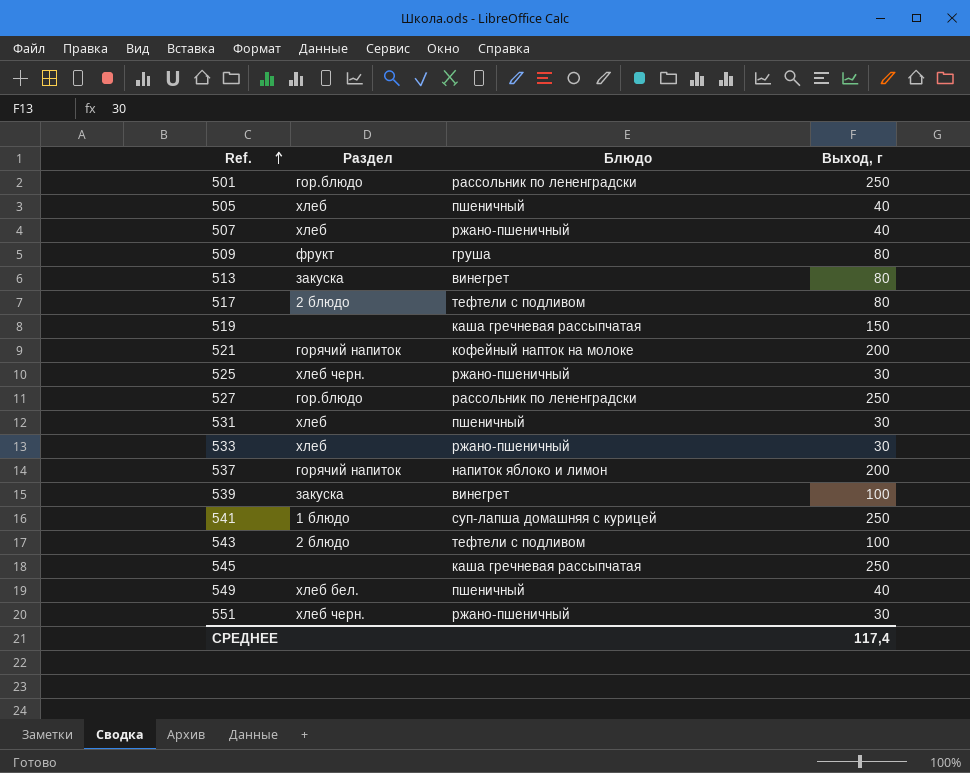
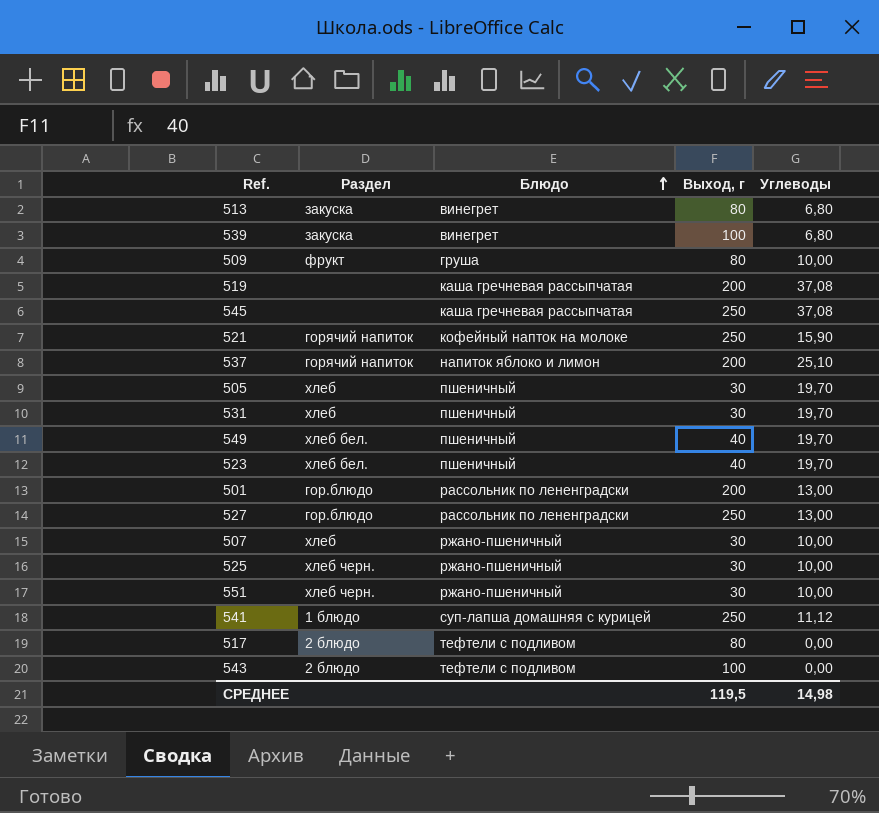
row order: Ref. ascending -> Блюдо ascending
column Углеводы | position: none -> 5
row 533: хлеб | ржано-пшеничный | 30 -> none
519 | Выход, г: 150 -> 200
521 | Выход, г: 200 -> 250
505 | Выход, г: 40 -> 30
row 523: none -> хлеб бел. | пшеничный | 40 | 19,70
501 | Выход, г: 250 -> 200
507 | Выход, г: 40 -> 30
СРЕДНЕЕ | Выход, г: 117,4 -> 119,5

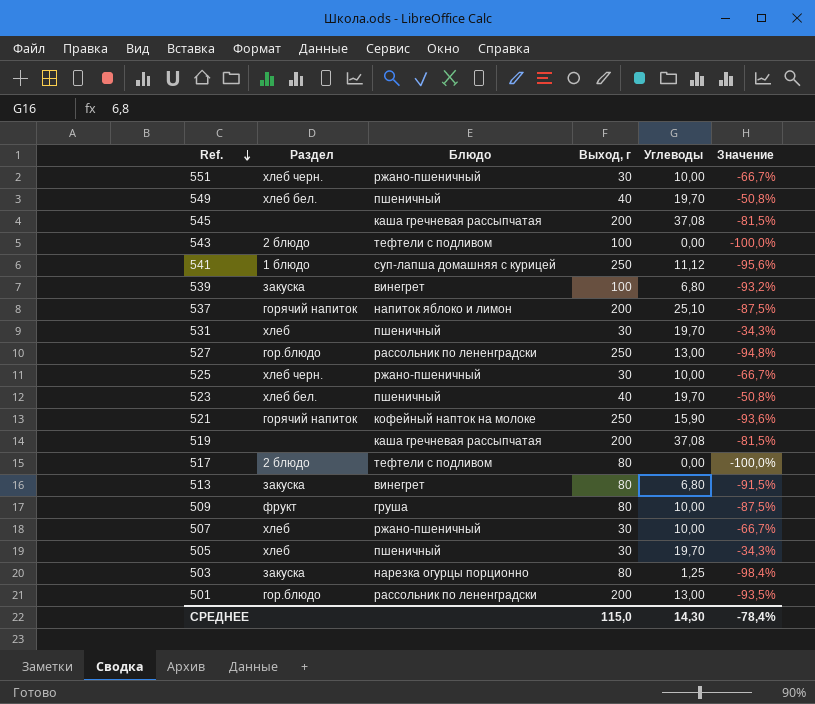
row order: Блюдо ascending -> Ref. descending
column Значение | formula: none -> ([Углеводы] - [Выход, г]) / [Выход, г]
545 | Выход, г: 250 -> 200
row 503: none -> закуска | нарезка огурцы порционно | 80 | 1,25 | -98,4%
СРЕДНЕЕ | Выход, г: 119,5 -> 115,0
СРЕДНЕЕ | Углеводы: 14,98 -> 14,30

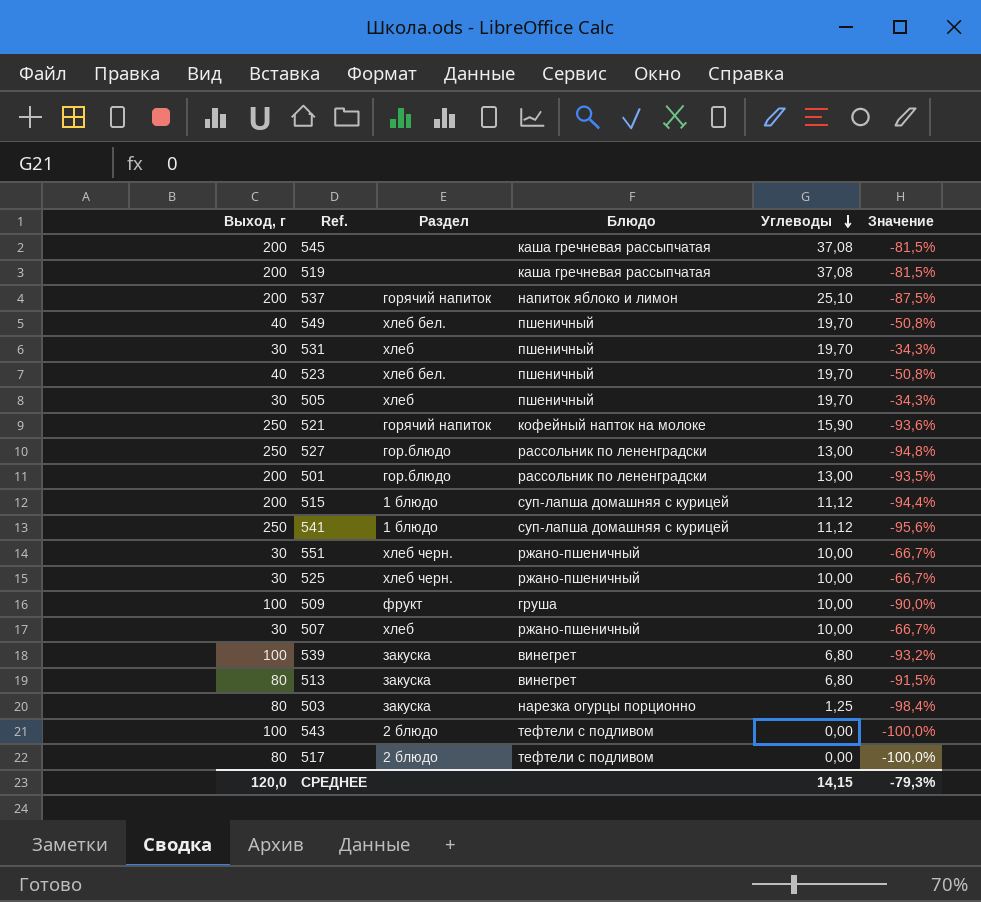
row order: Ref. descending -> Углеводы descending
column Выход, г | position: 4 -> 1
row 515: none -> 200 | 1 блюдо | суп-лапша домашняя с курицей | 11,12 | -94,4%
509 | Выход, г: 80 -> 100
509 | Значение: -87,5% -> -90,0%
СРЕДНЕЕ | Выход, г: 115,0 -> 120,0
СРЕДНЕЕ | Углеводы: 14,30 -> 14,15
СРЕДНЕЕ | Значение: -78,4% -> -79,3%

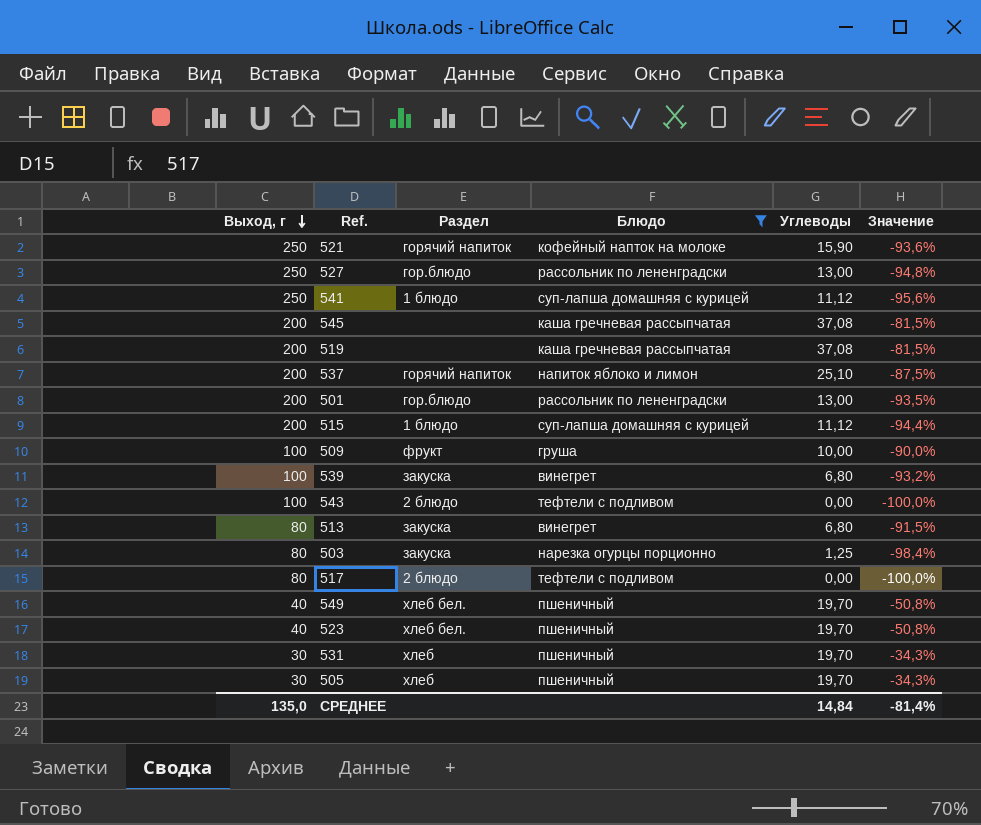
filter: none -> Блюдо != ржано-пшеничный
row order: Углеводы descending -> Выход, г descending
СРЕДНЕЕ | Выход, г: 120,0 -> 135,0
СРЕДНЕЕ | Углеводы: 14,15 -> 14,84
СРЕДНЕЕ | Значение: -79,3% -> -81,4%

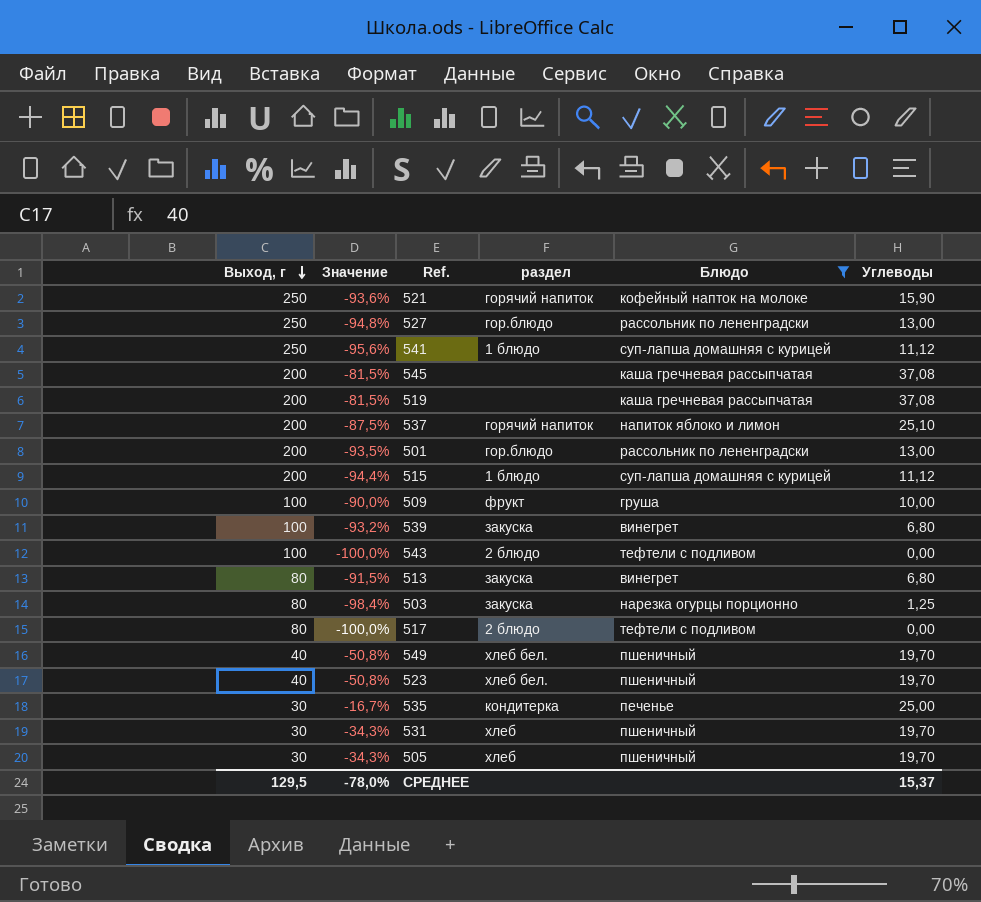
column Значение | position: 6 -> 2
column name: Раздел -> раздел
row 535: none -> 30 | -16,7% | кондитерка | печенье | 25,00
СРЕДНЕЕ | Выход, г: 135,0 -> 129,5
СРЕДНЕЕ | Значение: -81,4% -> -78,0%
СРЕДНЕЕ | Углеводы: 14,84 -> 15,37

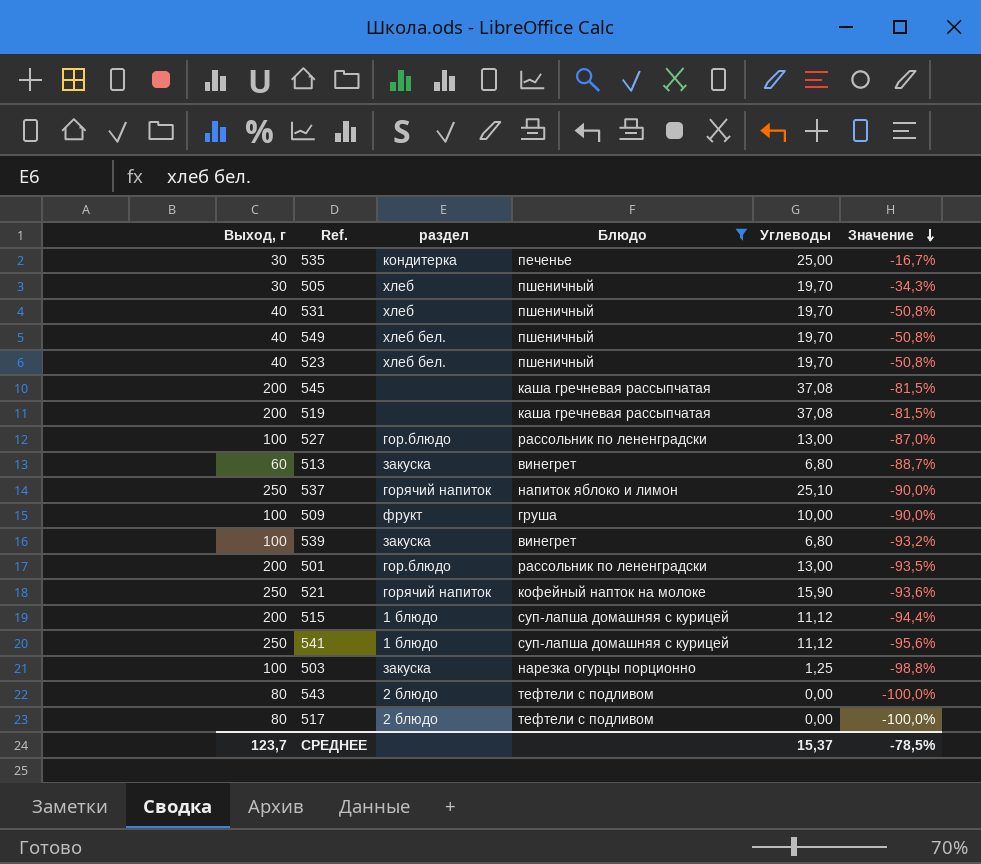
row order: Выход, г descending -> Значение descending
column Значение | position: 2 -> 6
531 | Выход, г: 30 -> 40
531 | Значение: -34,3% -> -50,8%
527 | Выход, г: 250 -> 100
527 | Значение: -94,8% -> -87,0%
513 | Выход, г: 80 -> 60
513 | Значение: -91,5% -> -88,7%
537 | Выход, г: 200 -> 250
537 | Значение: -87,5% -> -90,0%
503 | Выход, г: 80 -> 100
503 | Значение: -98,4% -> -98,8%
543 | Выход, г: 100 -> 80
СРЕДНЕЕ | Выход, г: 129,5 -> 123,7
СРЕДНЕЕ | Значение: -78,0% -> -78,5%

